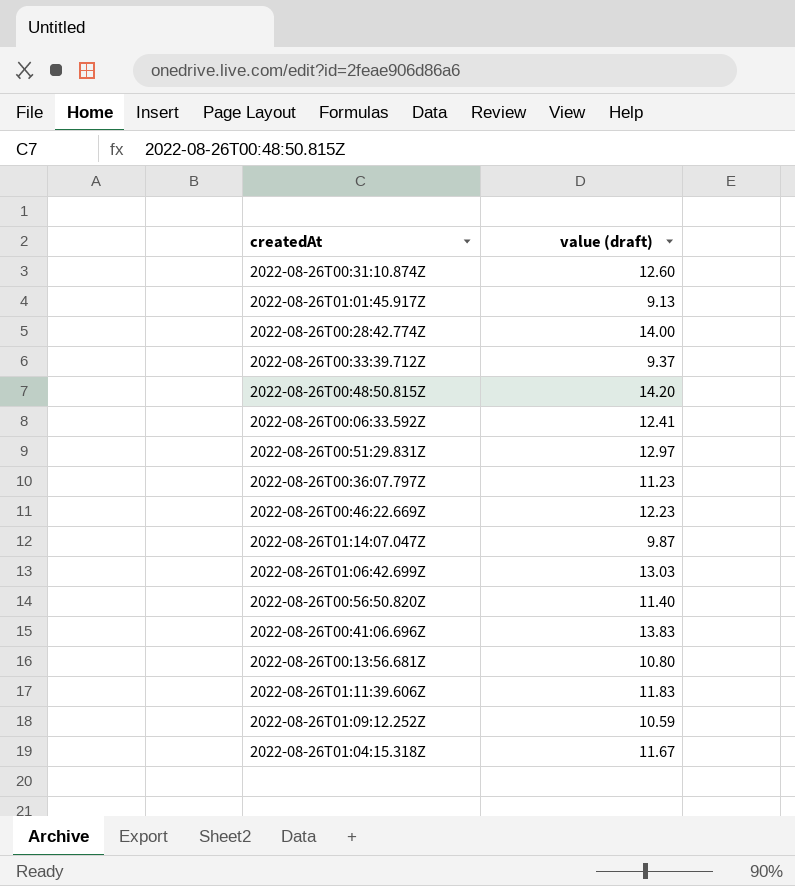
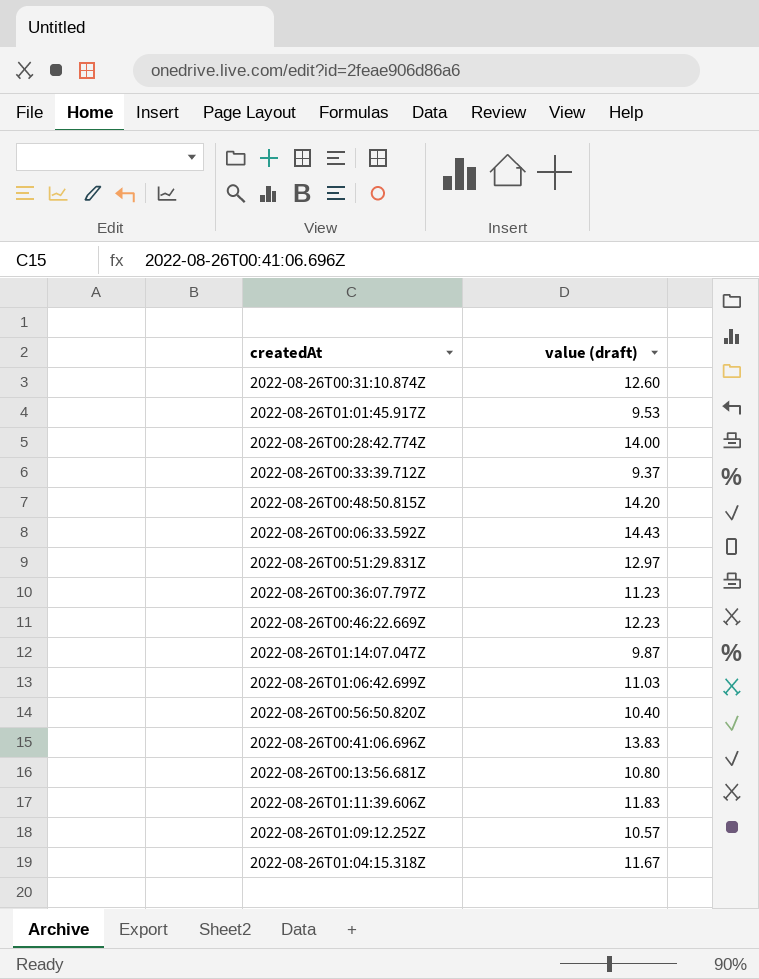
2022-08-26T01:01:45.917Z | value (draft): 9.13 -> 9.53
2022-08-26T00:06:33.592Z | value (draft): 12.41 -> 14.43
2022-08-26T01:06:42.699Z | value (draft): 13.03 -> 11.03
2022-08-26T00:56:50.820Z | value (draft): 11.40 -> 10.40
2022-08-26T01:09:12.252Z | value (draft): 10.59 -> 10.57

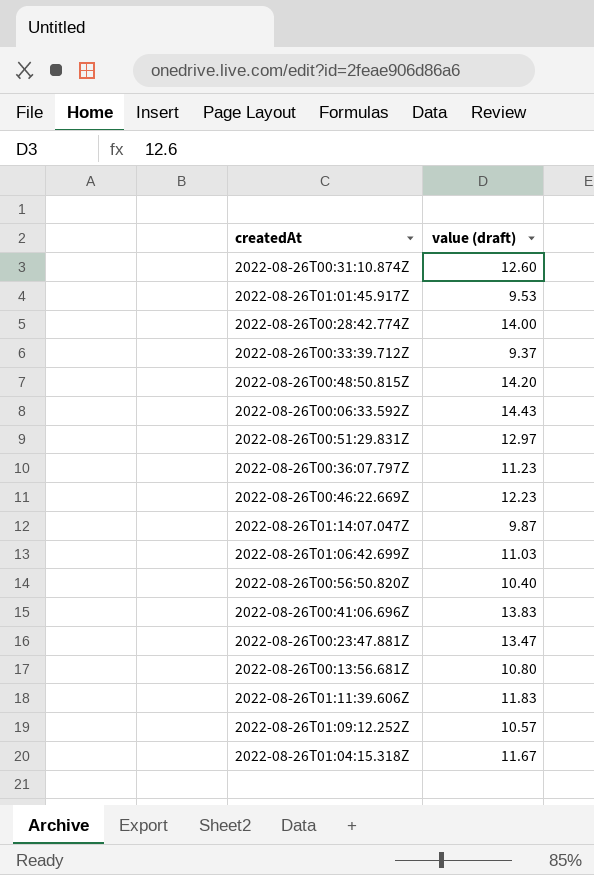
row 2022-08-26T00:23:47.881Z: none -> 13.47

